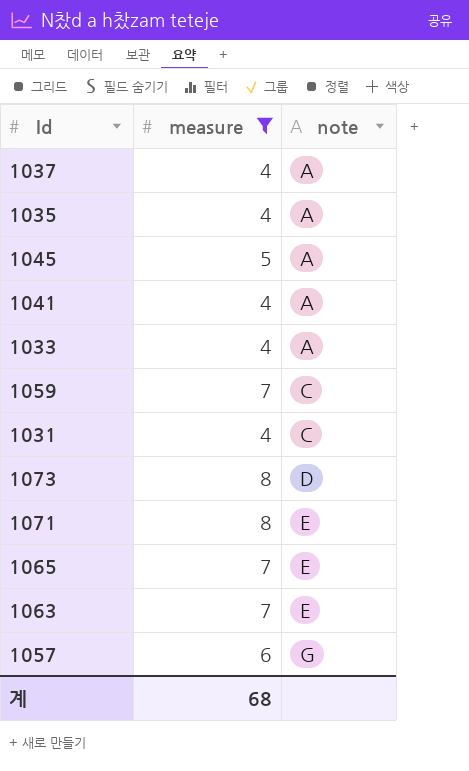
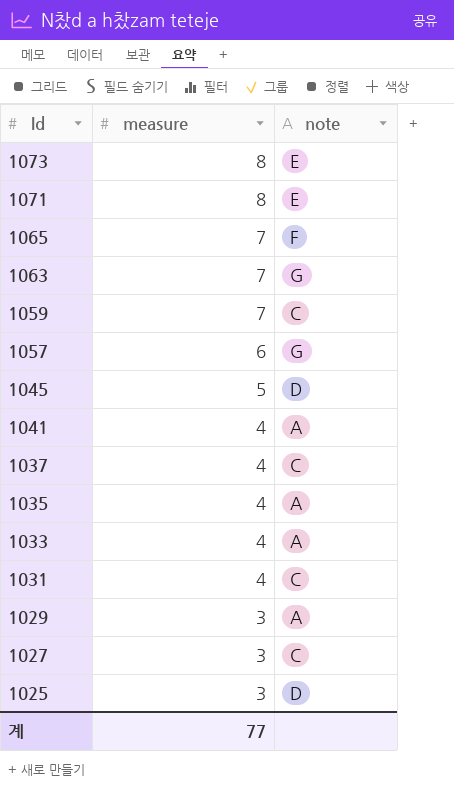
filter: measure != 3 -> none
row order: note ascending -> Id descending
1073 | note: D -> E
1065 | note: E -> F
1063 | note: E -> G
1045 | note: A -> D
1037 | note: A -> C
계 | measure: 68 -> 77

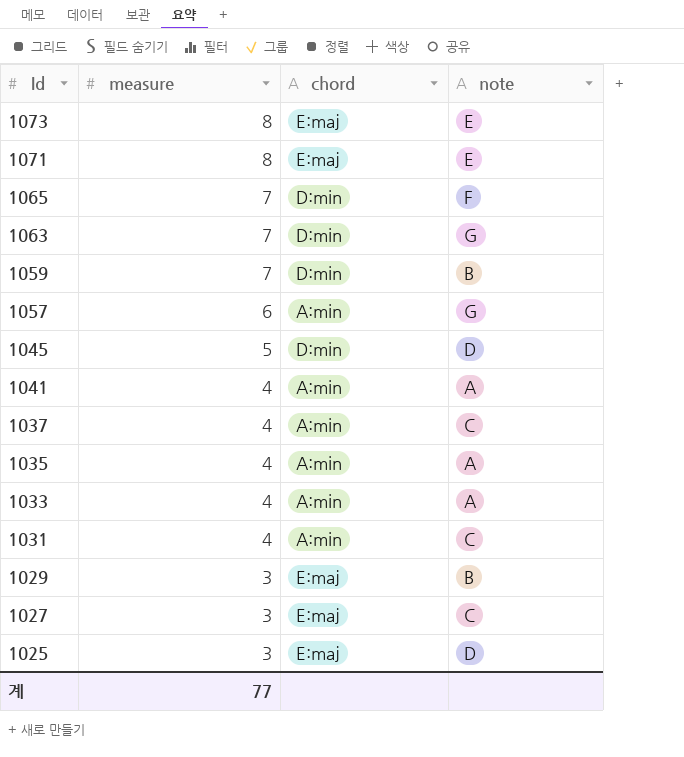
column chord | position: none -> 3
1059 | note: C -> B
1029 | note: A -> B

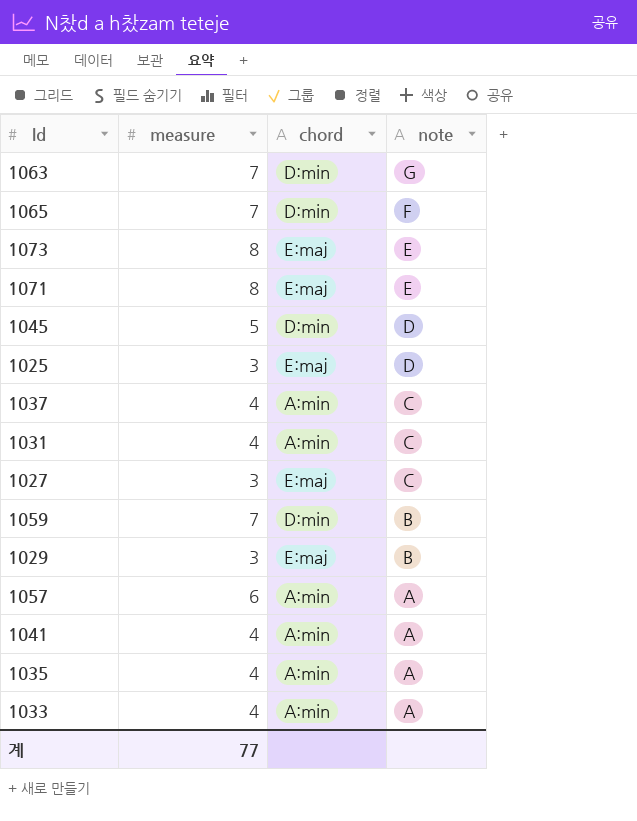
row order: Id descending -> note descending
1057 | note: G -> A

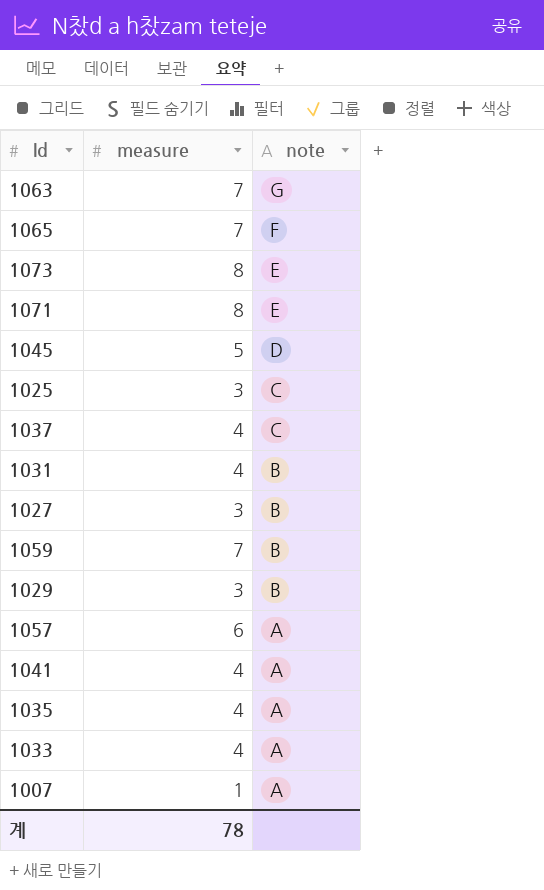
column chord | position: 3 -> none
1025 | note: D -> C
1031 | note: C -> B
1027 | note: C -> B
row 1007: none -> 1 | A
계 | measure: 77 -> 78

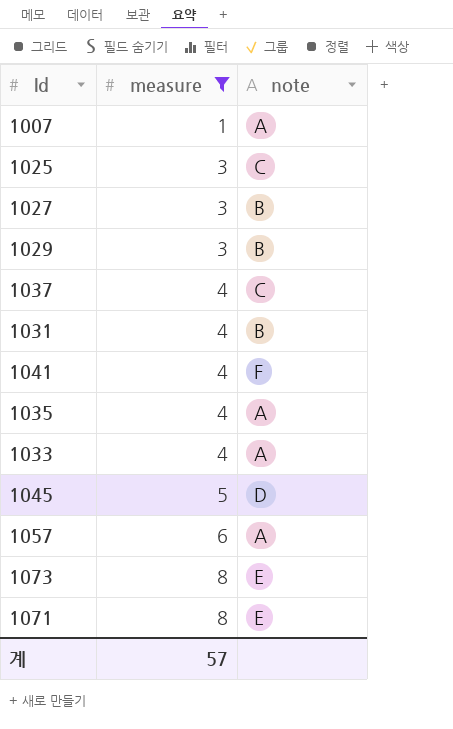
filter: none -> measure != 7
row order: note descending -> measure ascending
1041 | note: A -> F
계 | measure: 78 -> 57

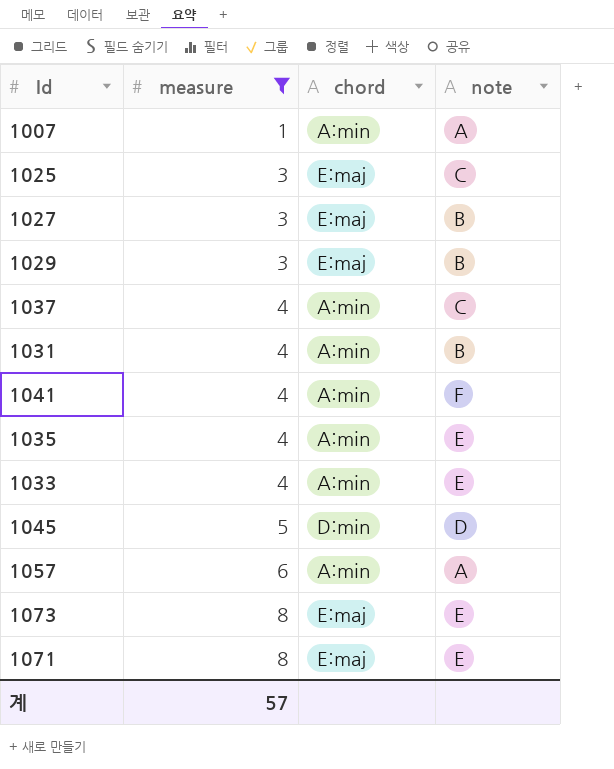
column chord | position: none -> 3
1035 | note: A -> E
1033 | note: A -> E

